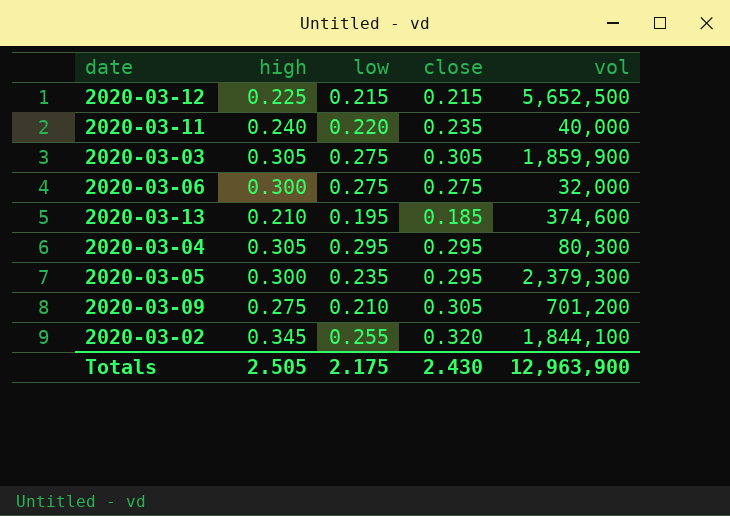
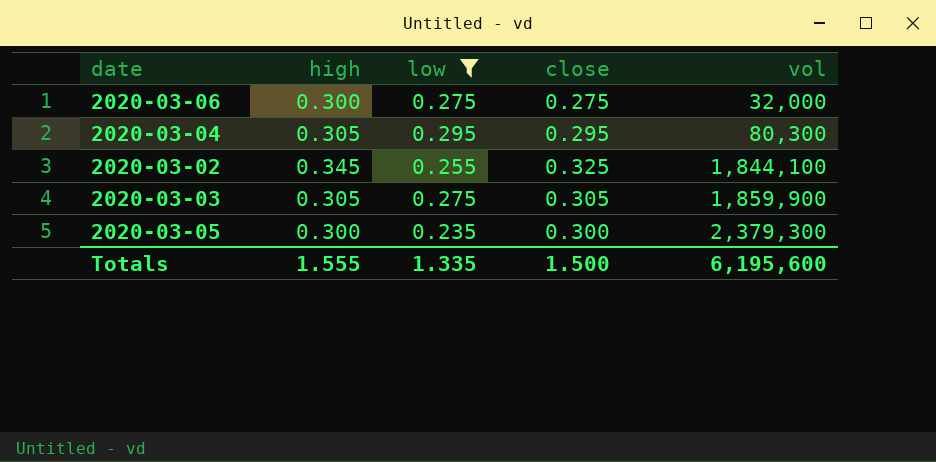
filter: none -> low >= 0.235
row order: none -> vol ascending
2020-03-02 | close: 0.320 -> 0.325
2020-03-05 | close: 0.295 -> 0.300
Totals | high: 2.505 -> 1.555
Totals | low: 2.175 -> 1.335
Totals | close: 2.430 -> 1.500
Totals | vol: 12,963,900 -> 6,195,600

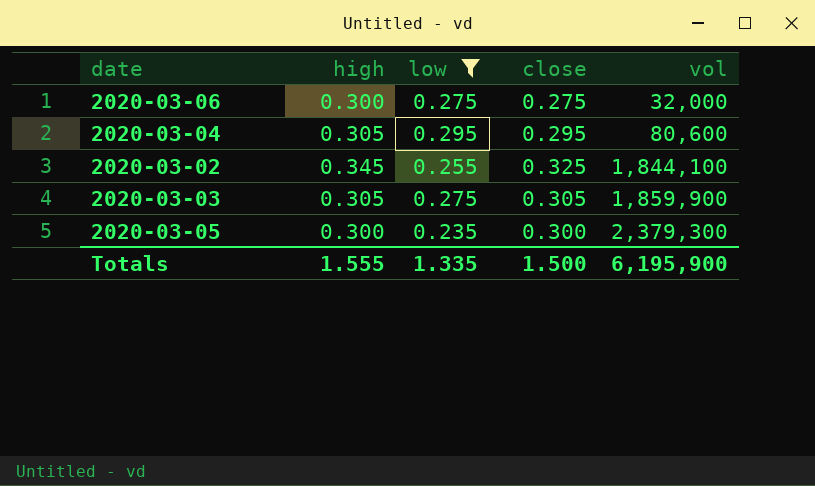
2020-03-04 | vol: 80,300 -> 80,600
Totals | vol: 6,195,600 -> 6,195,900

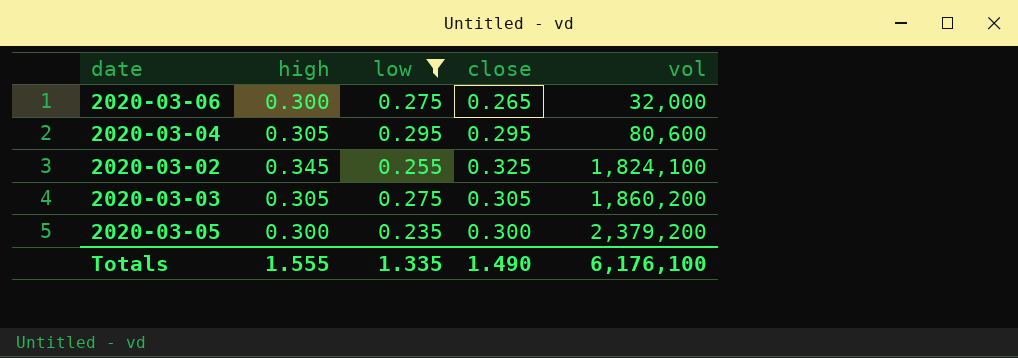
2020-03-06 | close: 0.275 -> 0.265
2020-03-02 | vol: 1,844,100 -> 1,824,100
2020-03-03 | vol: 1,859,900 -> 1,860,200
2020-03-05 | vol: 2,379,300 -> 2,379,200
Totals | close: 1.500 -> 1.490
Totals | vol: 6,195,900 -> 6,176,100

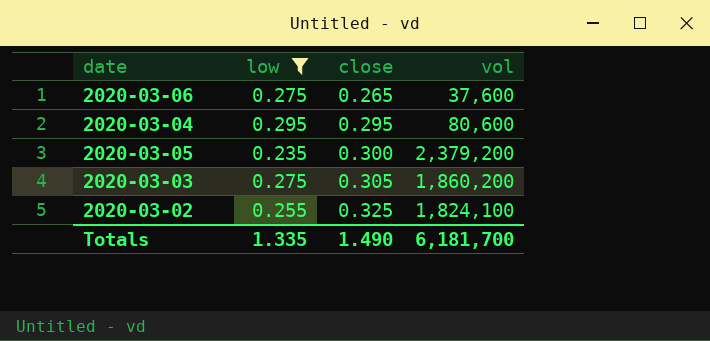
row order: vol ascending -> close ascending
column high | position: 2 -> none
2020-03-06 | vol: 32,000 -> 37,600
Totals | vol: 6,176,100 -> 6,181,700

